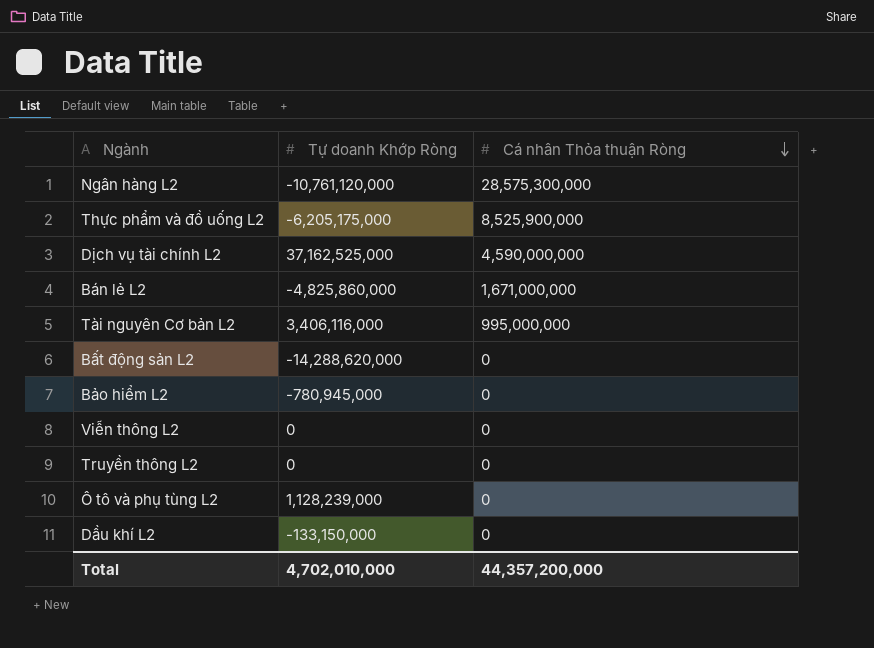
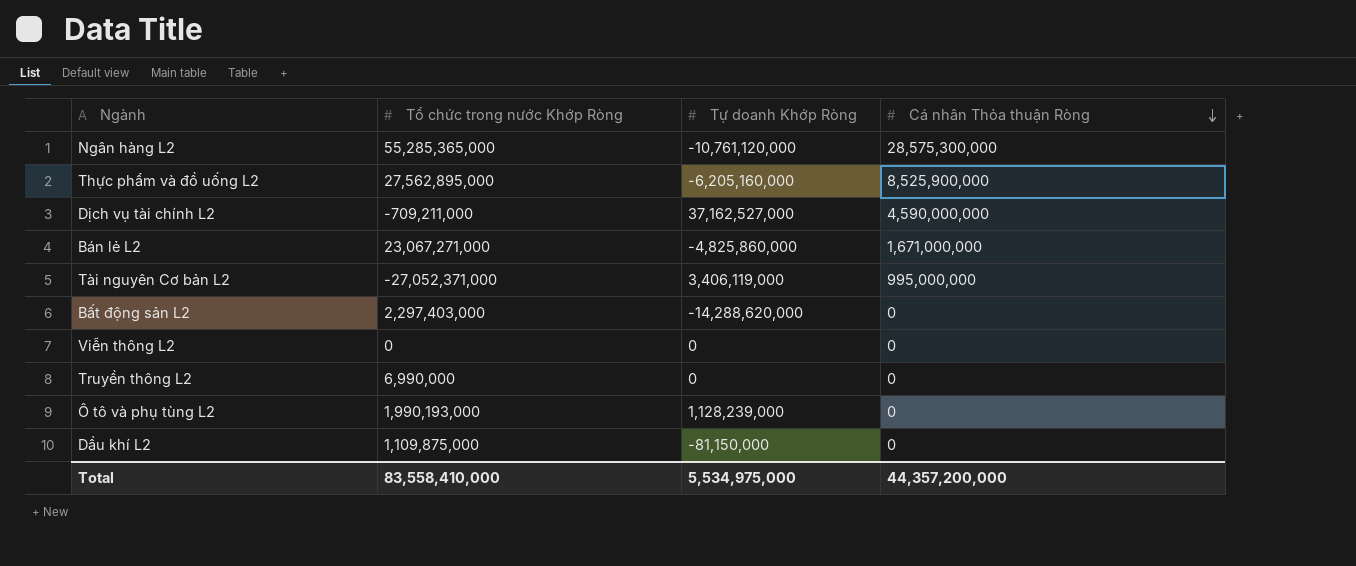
column Tổ chức trong nước Khớp Ròng | position: none -> 2
row Bảo hiểm L2: -780,945,000 | 0 -> none
Thực phẩm và đồ uống L2 | Tự doanh Khớp Ròng: -6,205,175,000 -> -6,205,160,000
Dịch vụ tài chính L2 | Tự doanh Khớp Ròng: 37,162,525,000 -> 37,162,527,000
Tài nguyên Cơ bản L2 | Tự doanh Khớp Ròng: 3,406,116,000 -> 3,406,119,000
Dầu khí L2 | Tự doanh Khớp Ròng: -133,150,000 -> -81,150,000
Total | Tự doanh Khớp Ròng: 4,702,010,000 -> 5,534,975,000

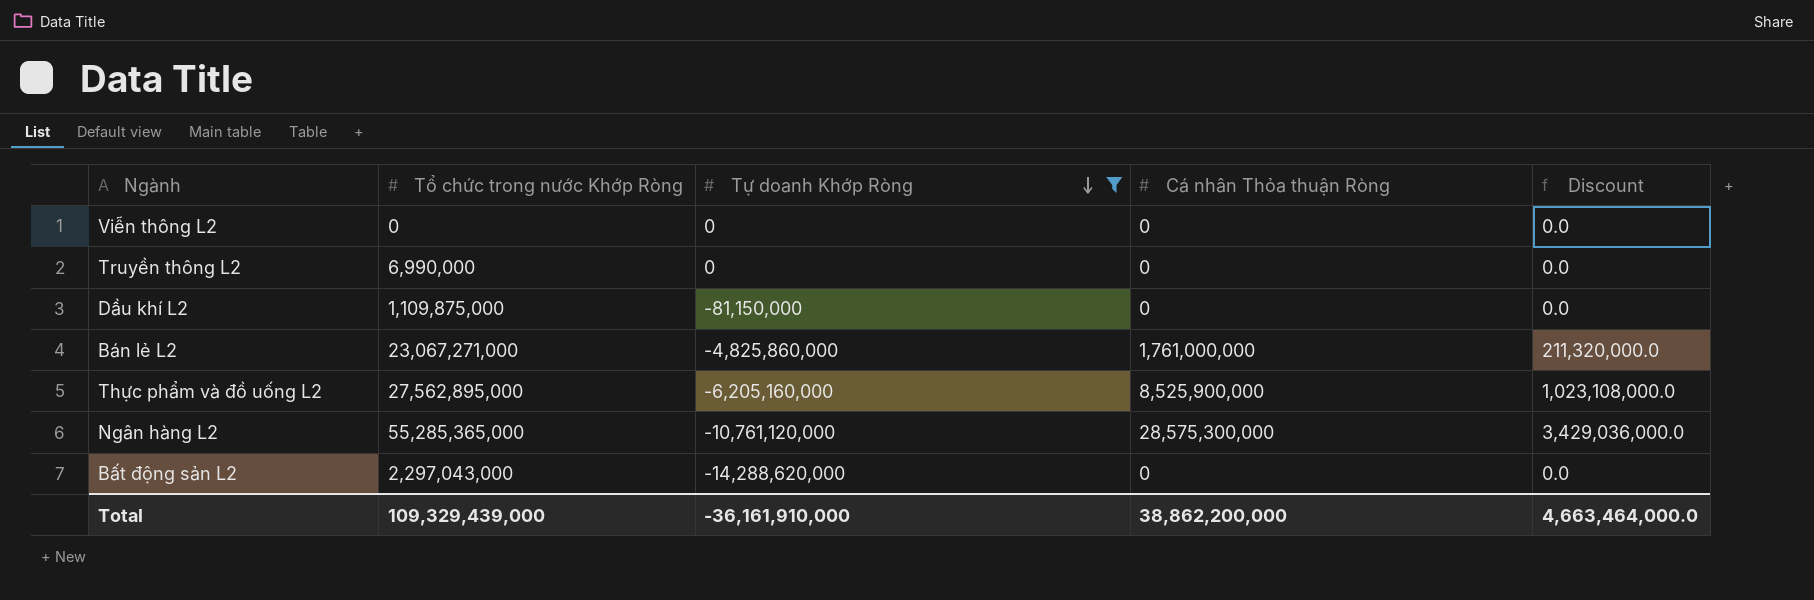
filter: none -> Tự doanh Khớp Ròng <= 0
row order: Cá nhân Thỏa thuận Ròng descending -> Tự doanh Khớp Ròng descending
column Discount | formula: none -> [Cá nhân Thỏa thuận Ròng] * 0.12
Bán lẻ L2 | Cá nhân Thỏa thuận Ròng: 1,671,000,000 -> 1,761,000,000
Bất động sản L2 | Tổ chức trong nước Khớp Ròng: 2,297,403,000 -> 2,297,043,000
Total | Tổ chức trong nước Khớp Ròng: 83,558,410,000 -> 109,329,439,000
Total | Tự doanh Khớp Ròng: 5,534,975,000 -> -36,161,910,000
Total | Cá nhân Thỏa thuận Ròng: 44,357,200,000 -> 38,862,200,000

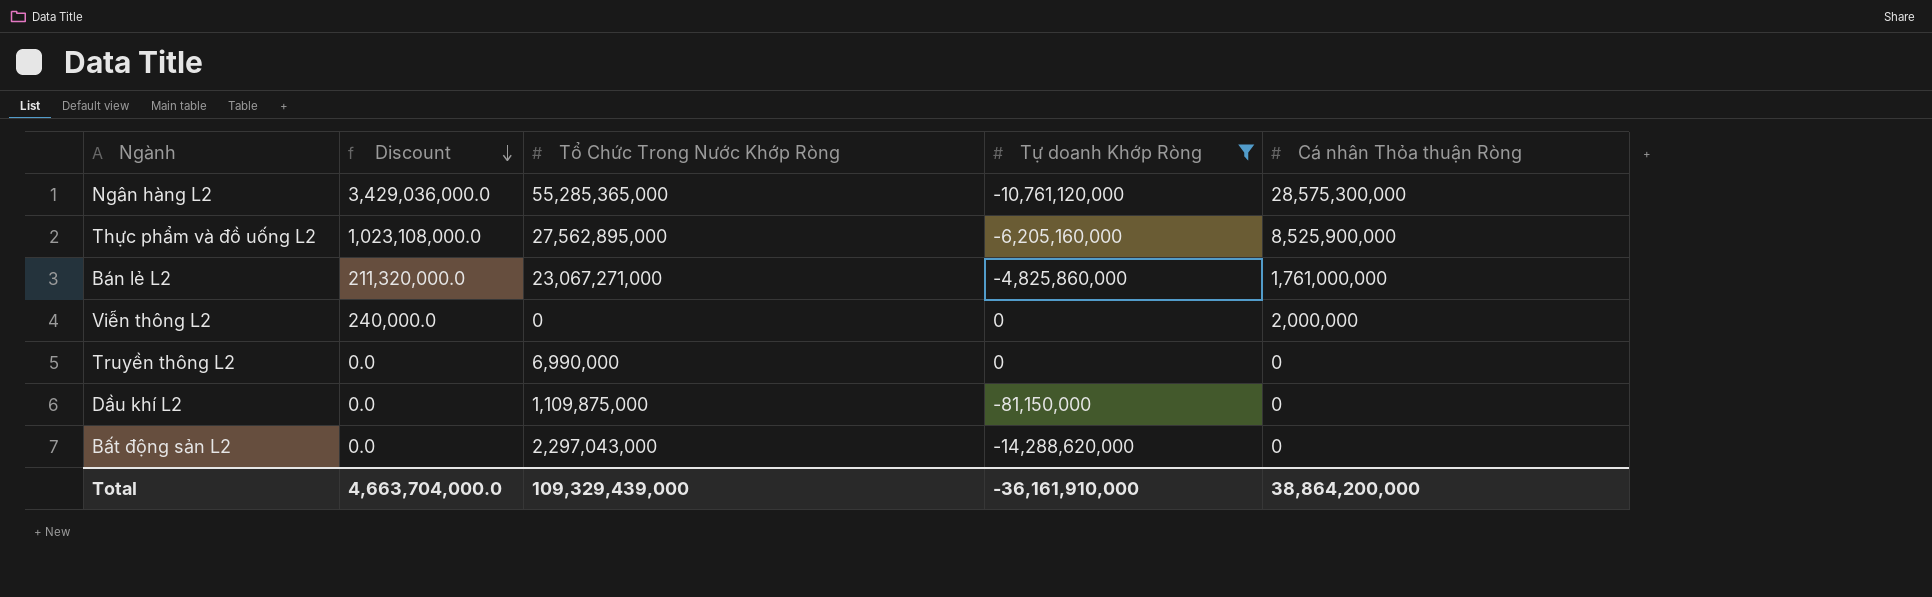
row order: Tự doanh Khớp Ròng descending -> Discount descending
column Discount | position: 5 -> 2
column name: Tổ chức trong nước Khớp Ròng -> Tổ Chức Trong Nước Khớp Ròng
Viễn thông L2 | Discount: 0.0 -> 240,000.0
Viễn thông L2 | Cá nhân Thỏa thuận Ròng: 0 -> 2,000,000
Total | Discount: 4,663,464,000.0 -> 4,663,704,000.0
Total | Cá nhân Thỏa thuận Ròng: 38,862,200,000 -> 38,864,200,000

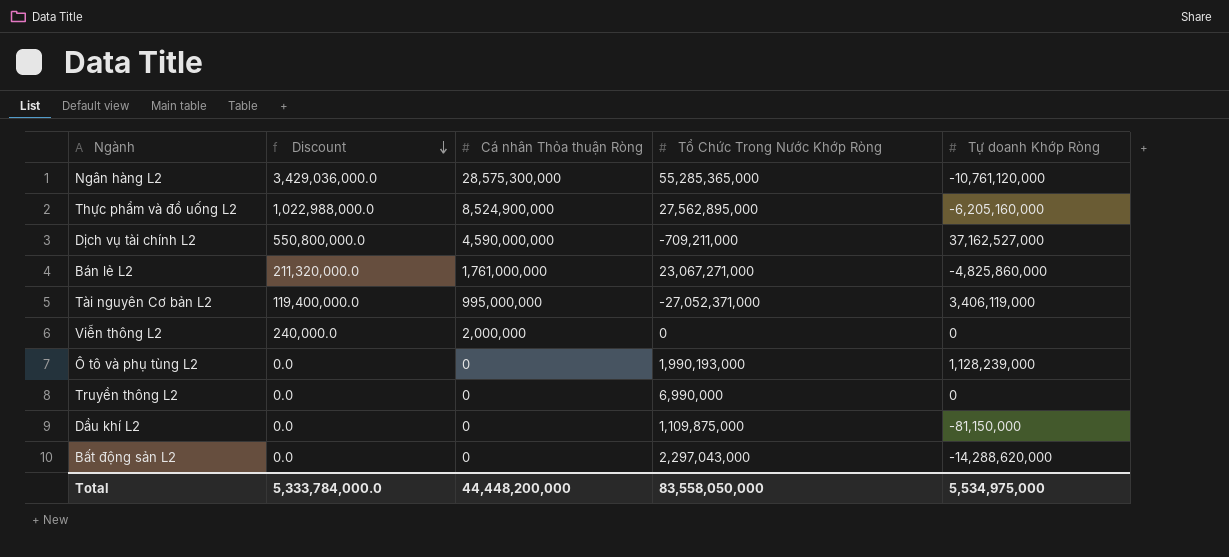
filter: Tự doanh Khớp Ròng <= 0 -> none
column Cá nhân Thỏa thuận Ròng | position: 5 -> 3
Thực phẩm và đồ uống L2 | Discount: 1,023,108,000.0 -> 1,022,988,000.0
Thực phẩm và đồ uống L2 | Cá nhân Thỏa thuận Ròng: 8,525,900,000 -> 8,524,900,000
Total | Discount: 4,663,704,000.0 -> 5,333,784,000.0
Total | Cá nhân Thỏa thuận Ròng: 38,864,200,000 -> 44,448,200,000
Total | Tổ Chức Trong Nước Khớp Ròng: 109,329,439,000 -> 83,558,050,000
Total | Tự doanh Khớp Ròng: -36,161,910,000 -> 5,534,975,000

